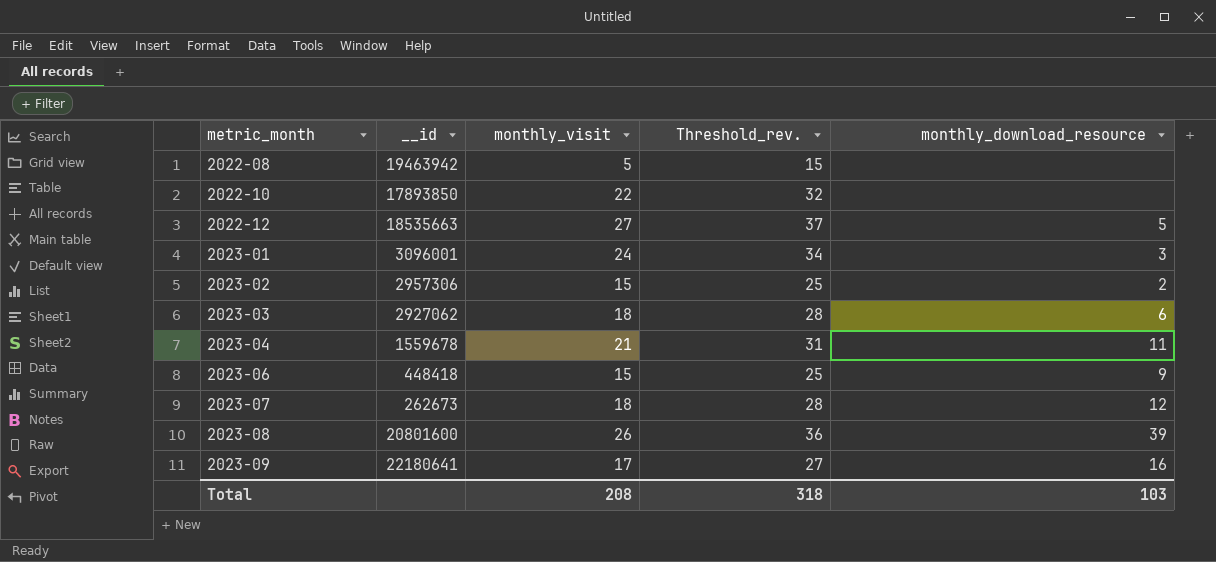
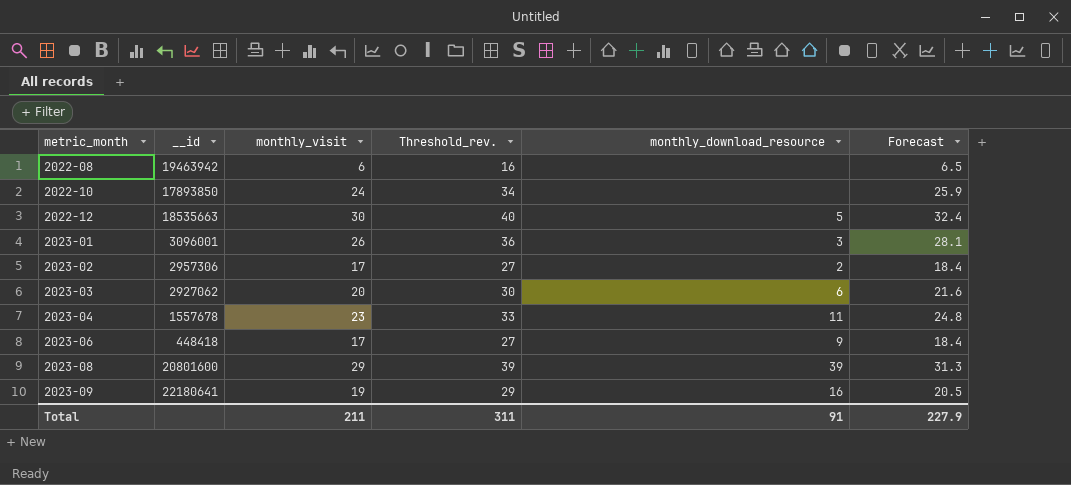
column Forecast | formula: none -> [monthly_visit] * 1.08
row 2023-07: 262673 | 18 | 28 | 12 -> none
2022-08 | monthly_visit: 5 -> 6
2022-08 | Threshold_rev.: 15 -> 16
2022-10 | monthly_visit: 22 -> 24
2022-10 | Threshold_rev.: 32 -> 34
2022-12 | monthly_visit: 27 -> 30
2022-12 | Threshold_rev.: 37 -> 40
2023-01 | monthly_visit: 24 -> 26
2023-01 | Threshold_rev.: 34 -> 36
2023-02 | monthly_visit: 15 -> 17
2023-02 | Threshold_rev.: 25 -> 27
2023-03 | monthly_visit: 18 -> 20
2023-03 | Threshold_rev.: 28 -> 30
2023-04 | __id: 1559678 -> 1557678
2023-04 | monthly_visit: 21 -> 23
2023-04 | Threshold_rev.: 31 -> 33
2023-06 | monthly_visit: 15 -> 17
2023-06 | Threshold_rev.: 25 -> 27
2023-08 | monthly_visit: 26 -> 29
2023-08 | Threshold_rev.: 36 -> 39
2023-09 | monthly_visit: 17 -> 19
2023-09 | Threshold_rev.: 27 -> 29
Total | monthly_visit: 208 -> 211
Total | Threshold_rev.: 318 -> 311
Total | monthly_download_resource: 103 -> 91

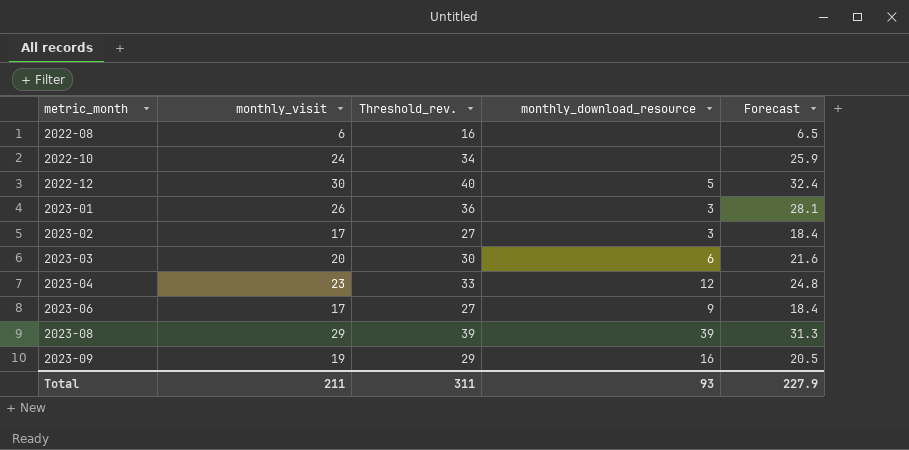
column __id | position: 2 -> none
2023-02 | monthly_download_resource: 2 -> 3
2023-04 | monthly_download_resource: 11 -> 12
Total | monthly_download_resource: 91 -> 93

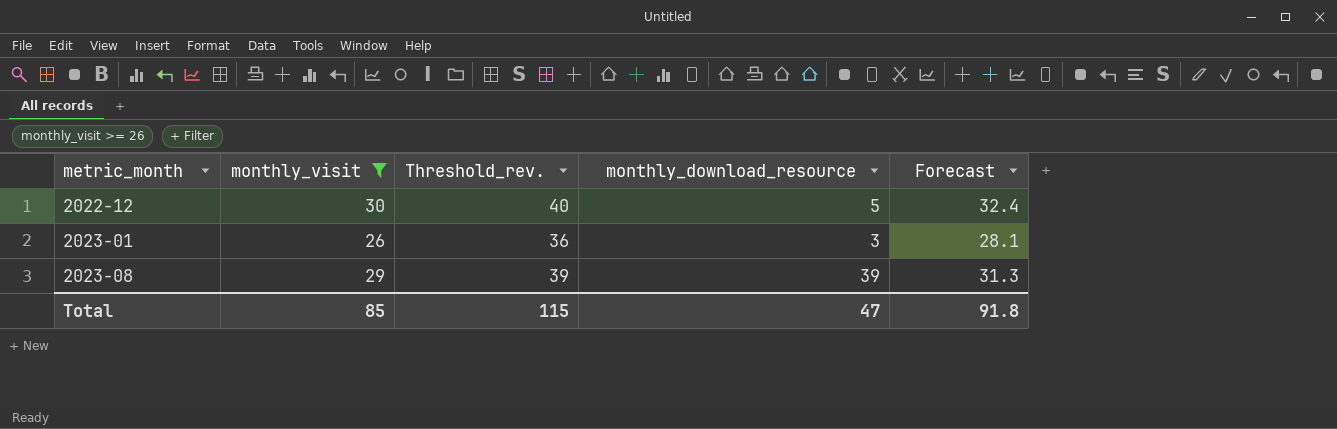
filter: none -> monthly_visit >= 26
Total | monthly_visit: 211 -> 85
Total | Threshold_rev.: 311 -> 115
Total | monthly_download_resource: 93 -> 47
Total | Forecast: 227.9 -> 91.8

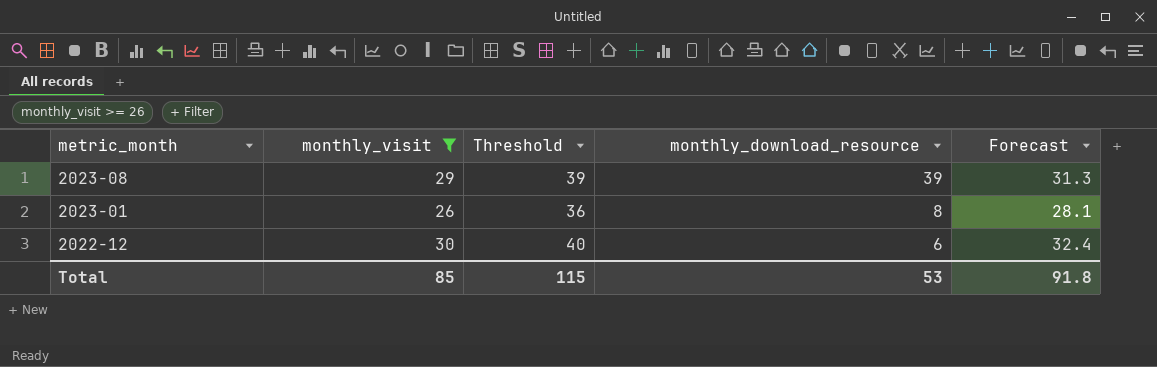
row order: metric_month ascending -> metric_month descending
column name: Threshold_rev. -> Threshold
2023-01 | monthly_download_resource: 3 -> 8
2022-12 | monthly_download_resource: 5 -> 6
Total | monthly_download_resource: 47 -> 53

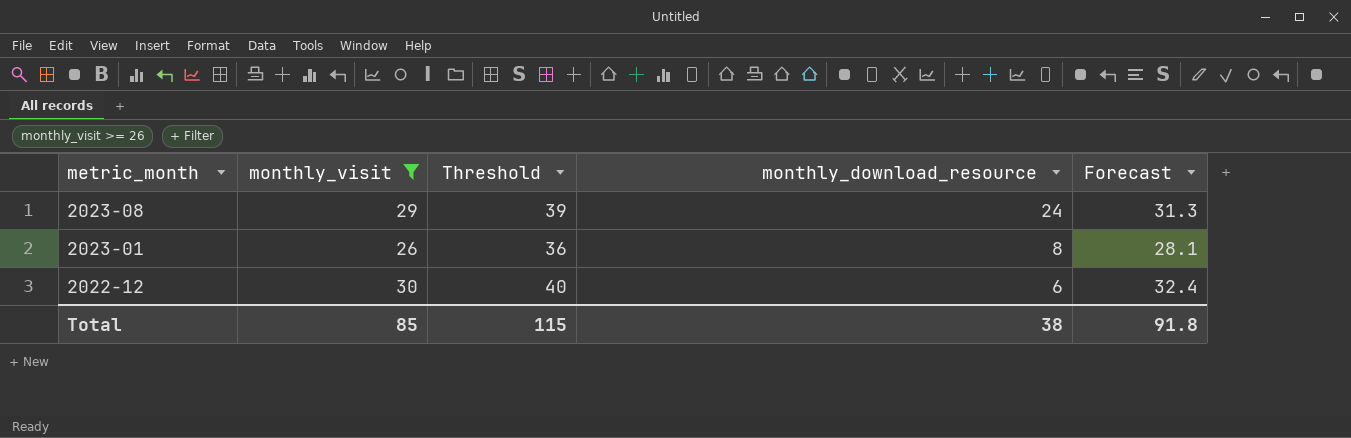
2023-08 | monthly_download_resource: 39 -> 24
Total | monthly_download_resource: 53 -> 38

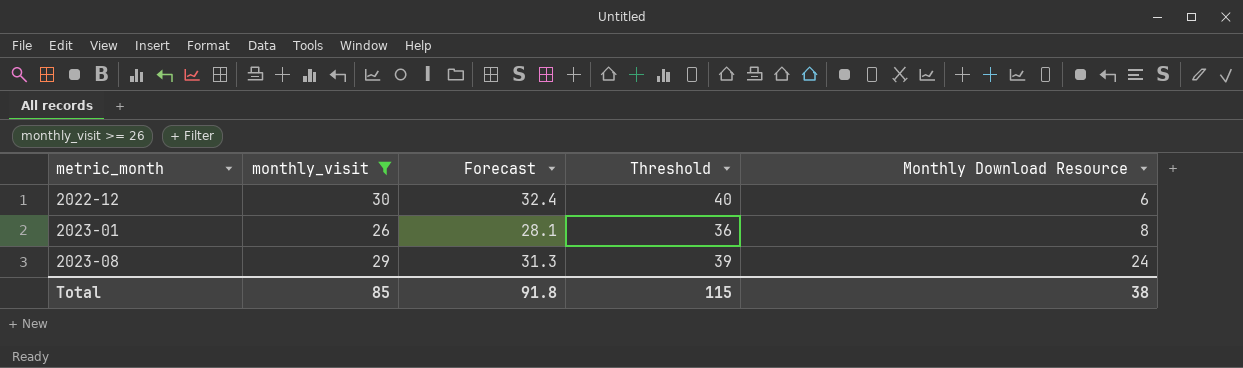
row order: metric_month descending -> metric_month ascending
column Forecast | position: 5 -> 3
column name: monthly_download_resource -> Monthly Download Resource

